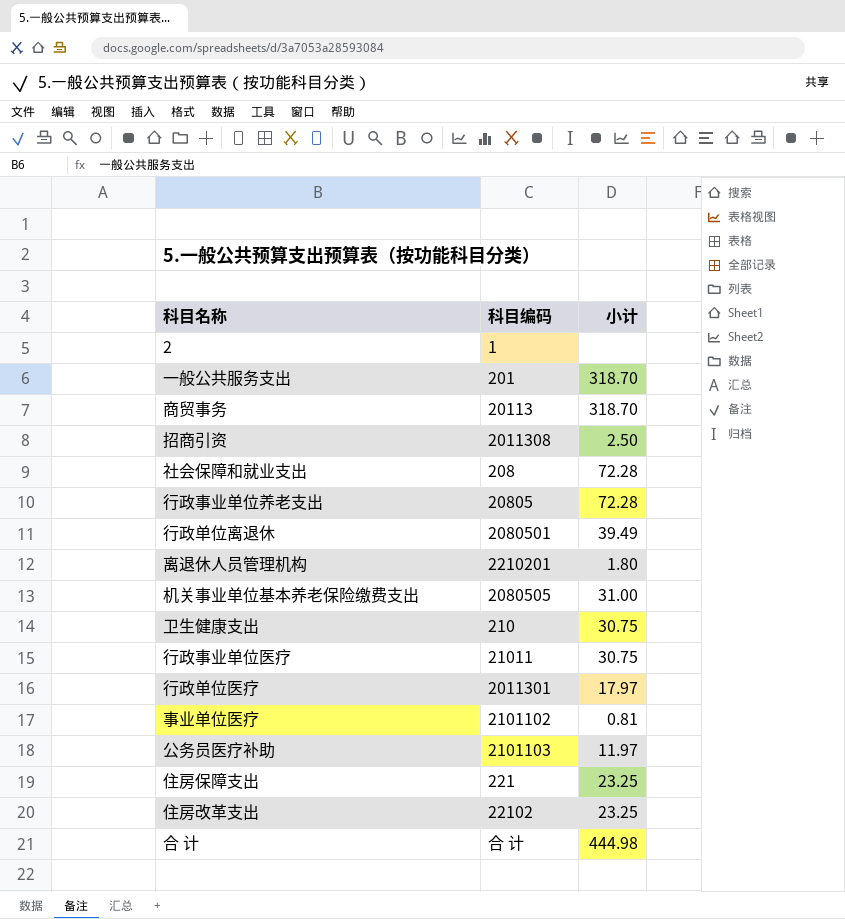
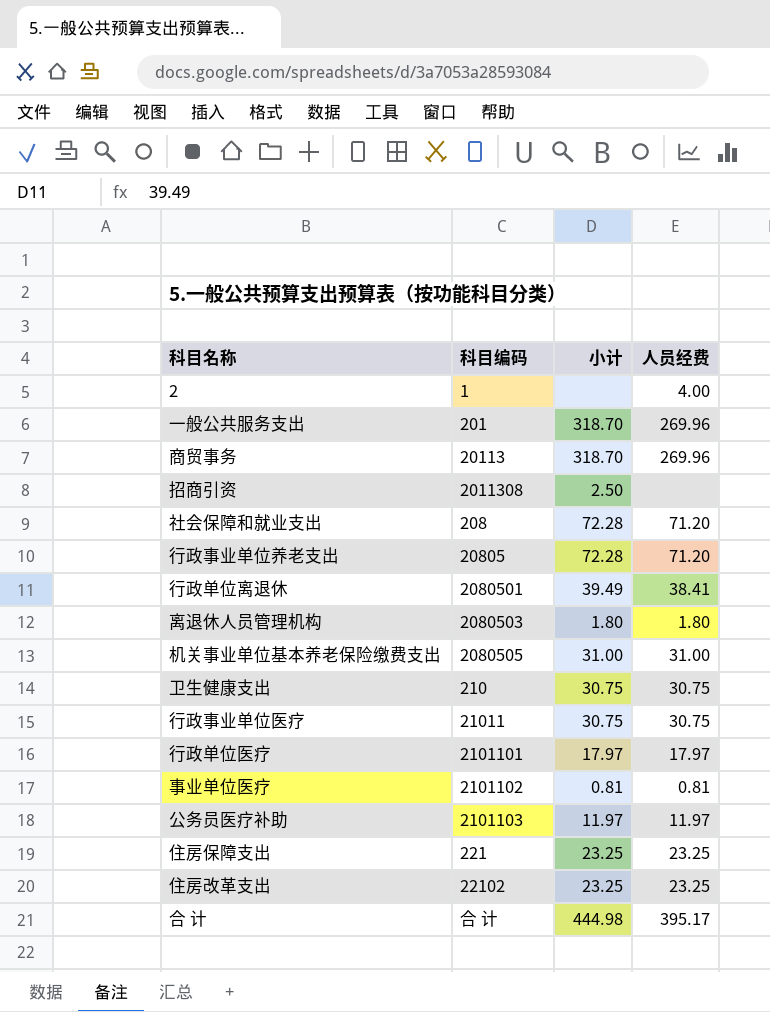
column 人员经费 | position: none -> 4
离退休人员管理机构 | 科目编码: 2210201 -> 2080503
行政单位医疗 | 科目编码: 2011301 -> 2101101

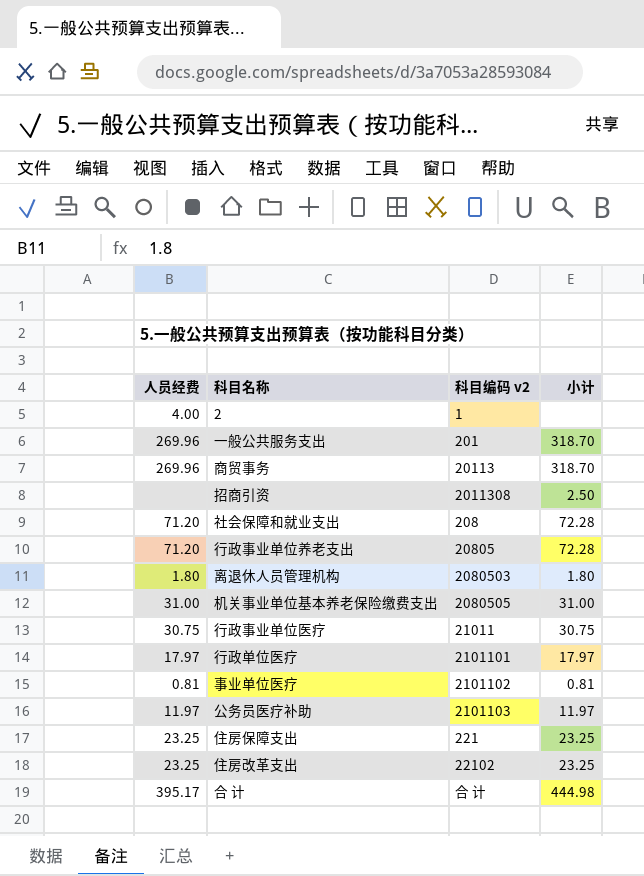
column 人员经费 | position: 4 -> 1
column name: 科目编码 -> 科目编码 v2
row 行政单位离退休: 2080501 | 39.49 | 38.41 -> none
row 卫生健康支出: 210 | 30.75 | 30.75 -> none

